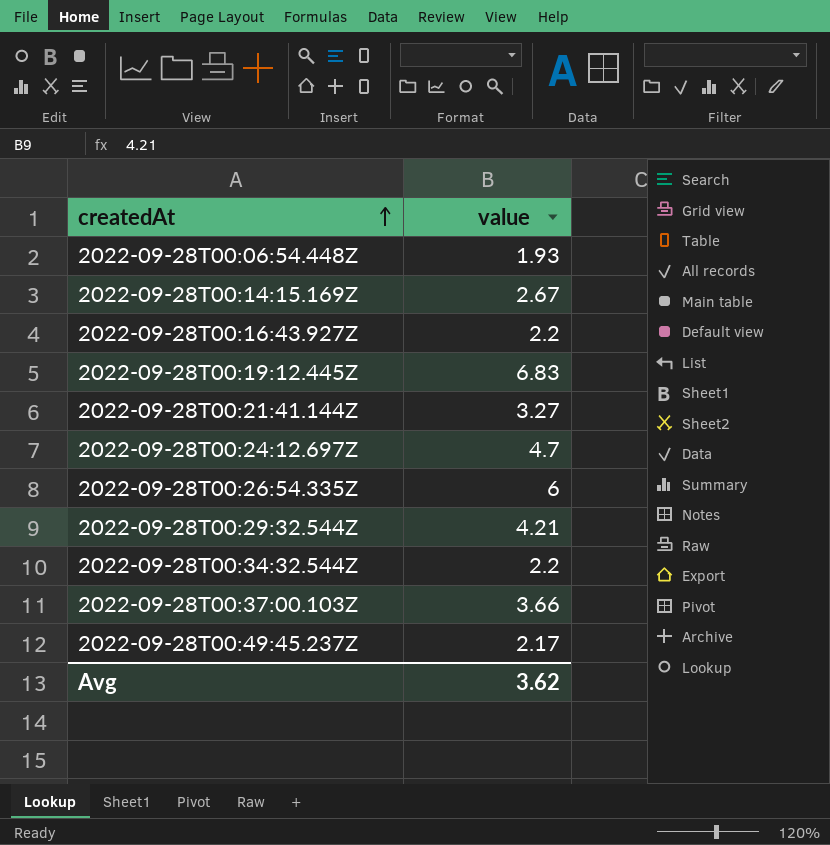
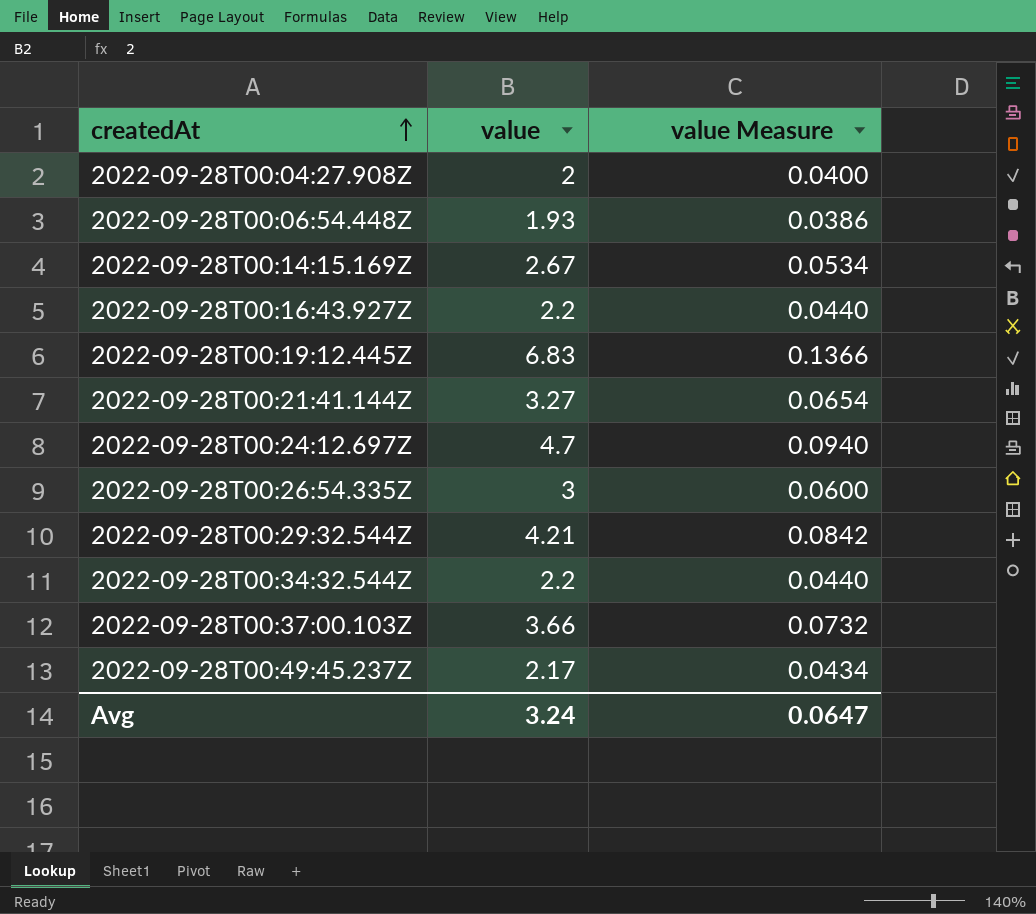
column value Measure | formula: none -> [value] * 0.02
row 2022-09-28T00:04:27.908Z: none -> 2 | 0.0400
2022-09-28T00:26:54.335Z | value: 6 -> 3
Avg | value: 3.62 -> 3.24

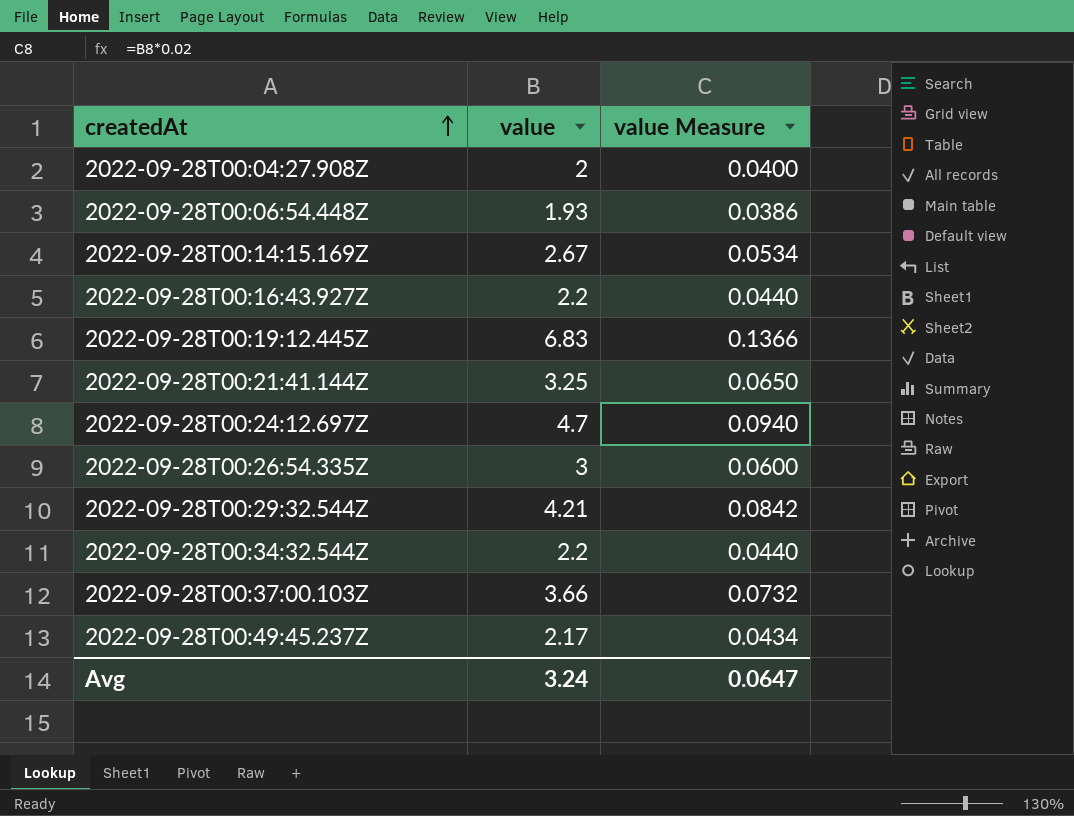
2022-09-28T00:21:41.144Z | value: 3.27 -> 3.25
2022-09-28T00:21:41.144Z | value Measure: 0.0654 -> 0.0650

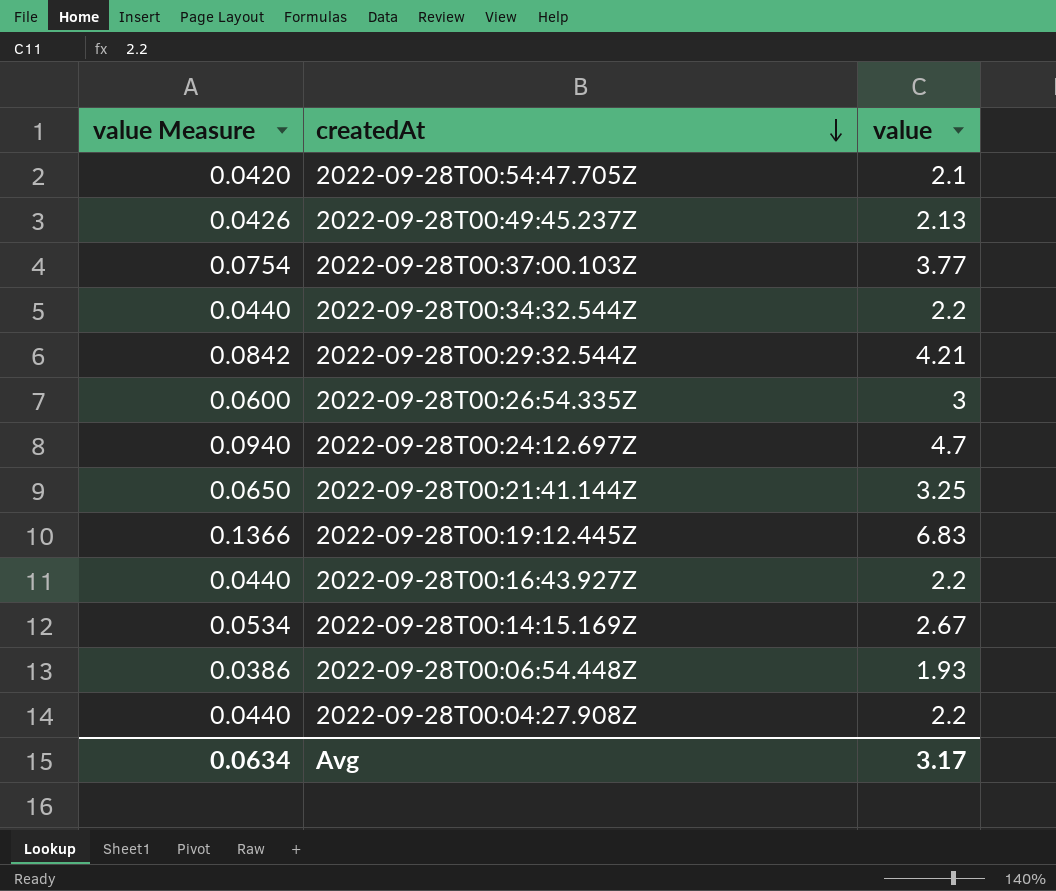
row order: createdAt ascending -> createdAt descending
column value Measure | position: 3 -> 1
row 2022-09-28T00:54:47.705Z: none -> 0.0420 | 2.1
2022-09-28T00:49:45.237Z | value Measure: 0.0434 -> 0.0426
2022-09-28T00:49:45.237Z | value: 2.17 -> 2.13
2022-09-28T00:37:00.103Z | value Measure: 0.0732 -> 0.0754
2022-09-28T00:37:00.103Z | value: 3.66 -> 3.77
2022-09-28T00:04:27.908Z | value Measure: 0.0400 -> 0.0440
2022-09-28T00:04:27.908Z | value: 2 -> 2.2
Avg | value Measure: 0.0647 -> 0.0634
Avg | value: 3.24 -> 3.17

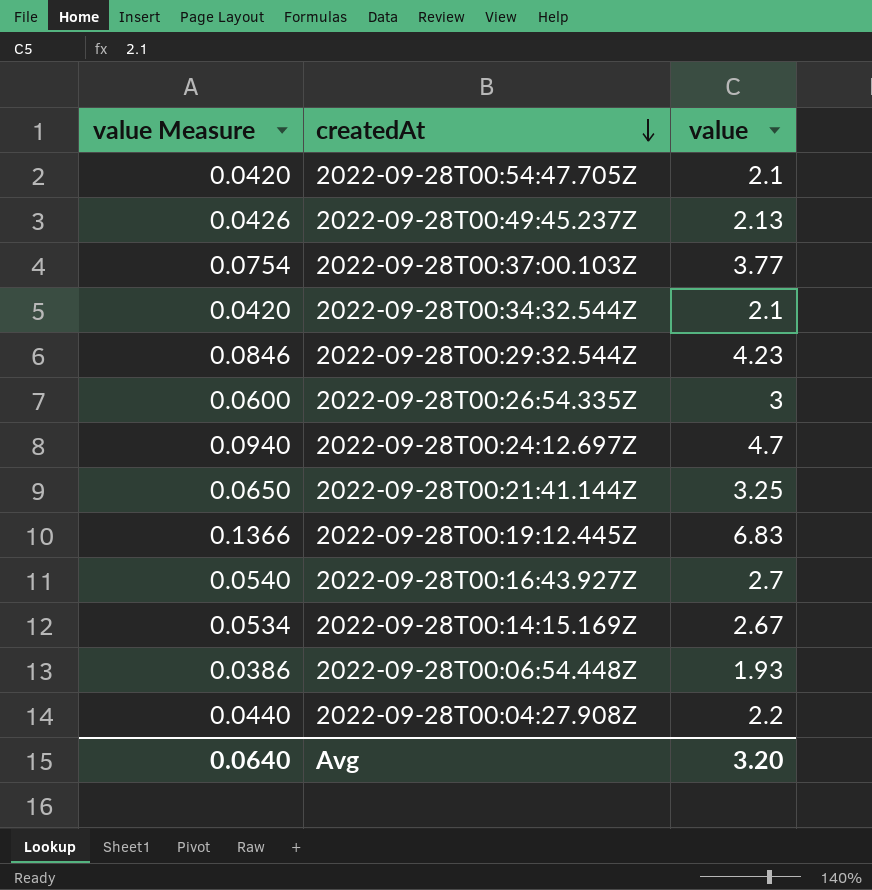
2022-09-28T00:34:32.544Z | value Measure: 0.0440 -> 0.0420
2022-09-28T00:34:32.544Z | value: 2.2 -> 2.1
2022-09-28T00:29:32.544Z | value Measure: 0.0842 -> 0.0846
2022-09-28T00:29:32.544Z | value: 4.21 -> 4.23
2022-09-28T00:16:43.927Z | value Measure: 0.0440 -> 0.0540
2022-09-28T00:16:43.927Z | value: 2.2 -> 2.7
Avg | value Measure: 0.0634 -> 0.0640
Avg | value: 3.17 -> 3.20

